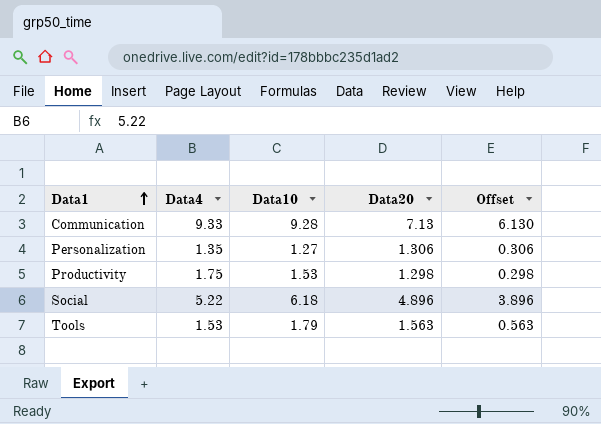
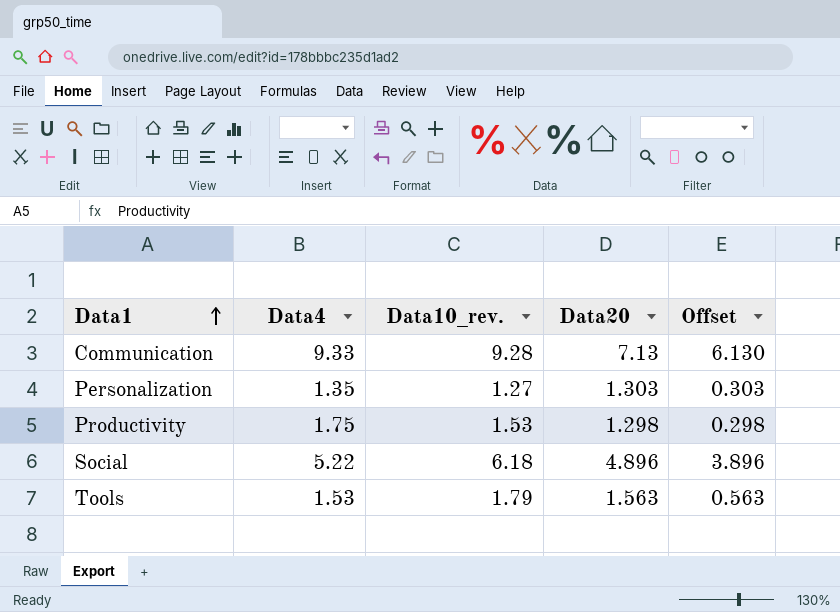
column name: Data10 -> Data10_rev.
Personalization | Data20: 1.306 -> 1.303
Personalization | Offset: 0.306 -> 0.303

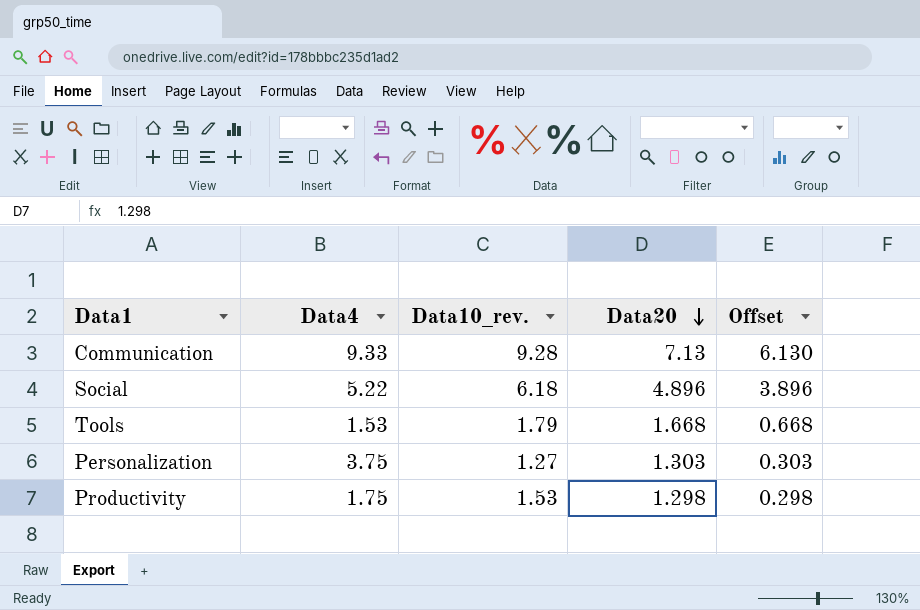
row order: Data1 ascending -> Data20 descending
Tools | Data20: 1.563 -> 1.668
Tools | Offset: 0.563 -> 0.668
Personalization | Data4: 1.35 -> 3.75

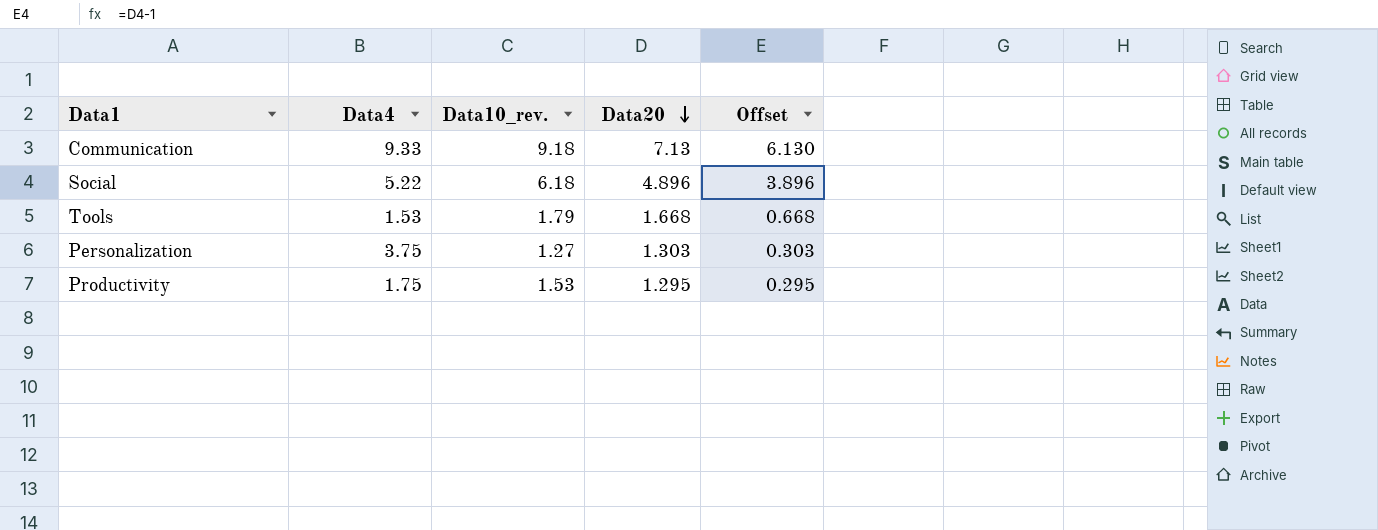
Communication | Data10_rev.: 9.28 -> 9.18
Productivity | Data20: 1.298 -> 1.295
Productivity | Offset: 0.298 -> 0.295

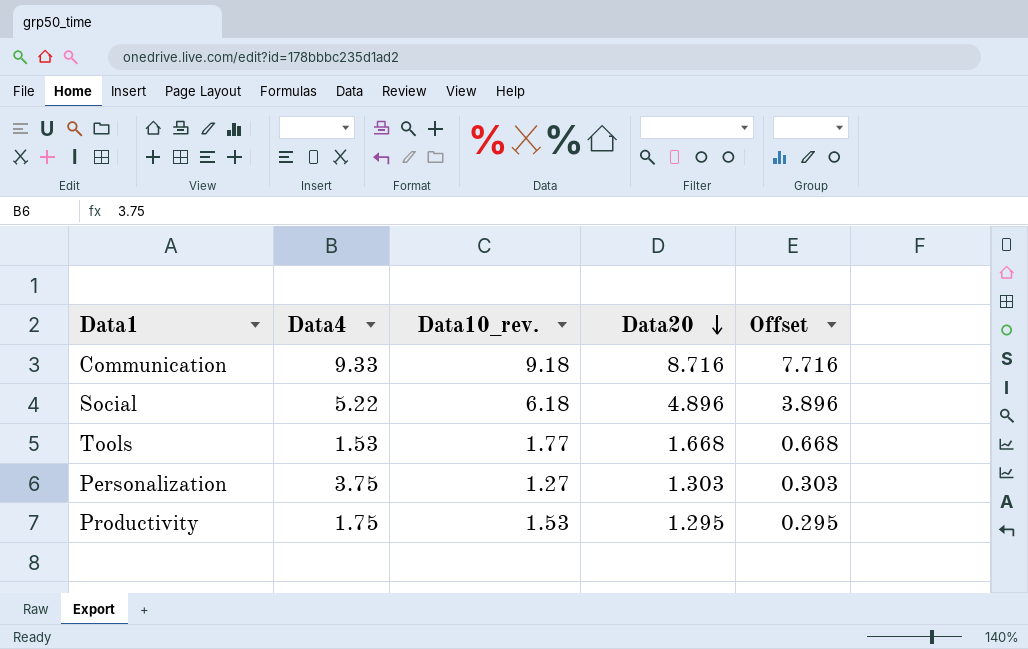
Communication | Data20: 7.13 -> 8.716
Communication | Offset: 6.130 -> 7.716
Tools | Data10_rev.: 1.79 -> 1.77

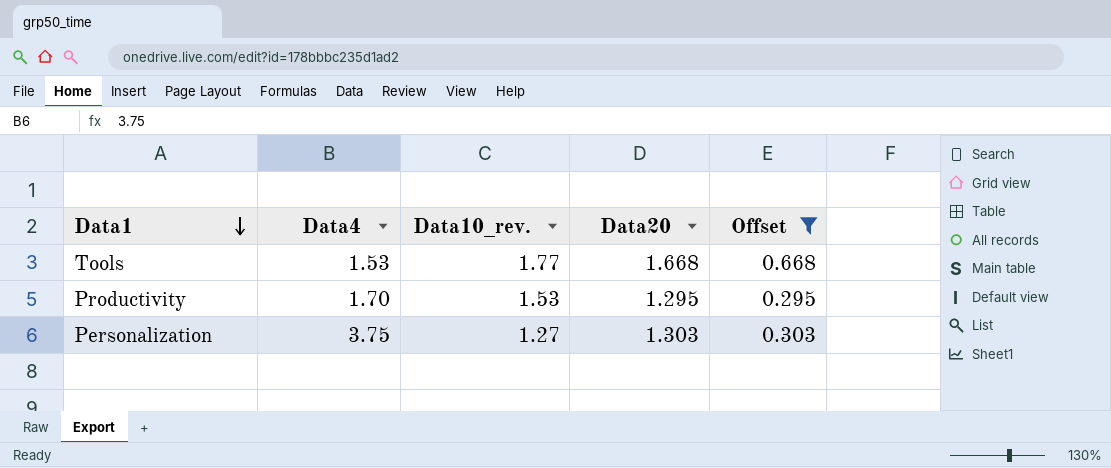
filter: none -> Offset <= 0.668
row order: Data20 descending -> Data1 descending
Productivity | Data4: 1.75 -> 1.70

